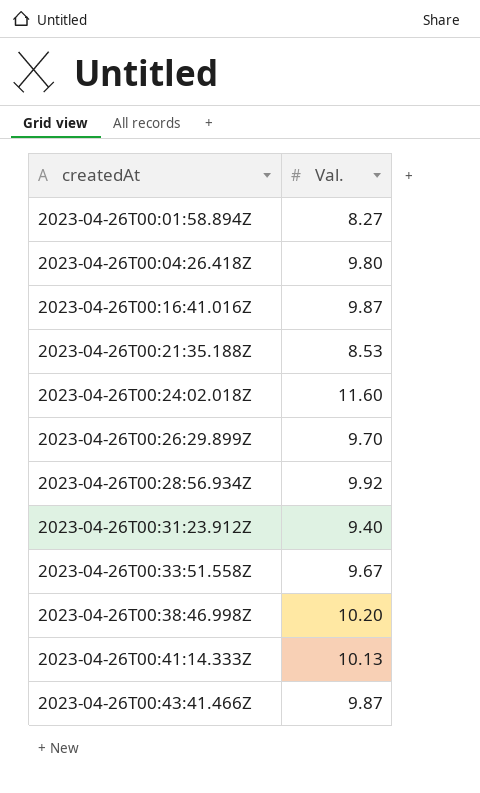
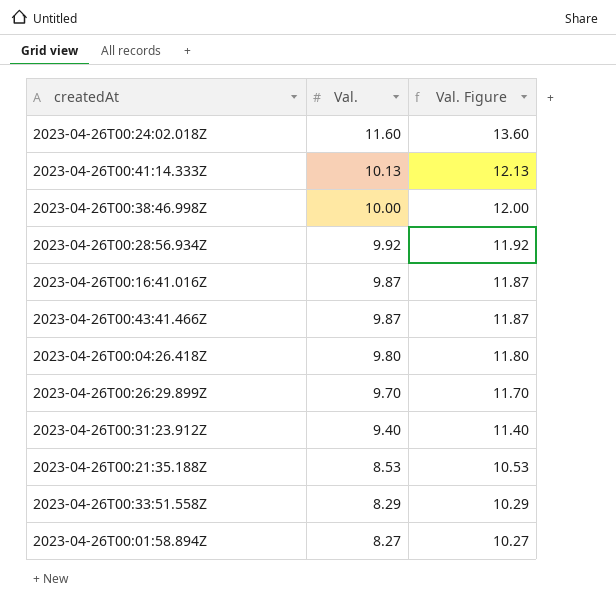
row order: createdAt ascending -> Val. descending
column Val. Figure | formula: none -> [Val.] + 2
2023-04-26T00:38:46.998Z | Val.: 10.20 -> 10.00
2023-04-26T00:33:51.558Z | Val.: 9.67 -> 8.29

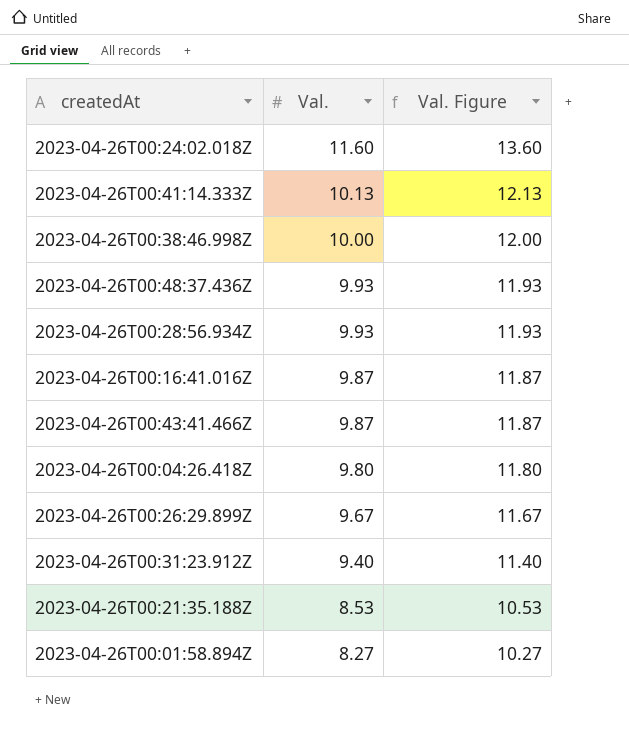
row 2023-04-26T00:33:51.558Z: 8.29 | 10.29 -> none
row 2023-04-26T00:48:37.436Z: none -> 9.93 | 11.93
2023-04-26T00:28:56.934Z | Val.: 9.92 -> 9.93
2023-04-26T00:28:56.934Z | Val. Figure: 11.92 -> 11.93
2023-04-26T00:26:29.899Z | Val.: 9.70 -> 9.67
2023-04-26T00:26:29.899Z | Val. Figure: 11.70 -> 11.67

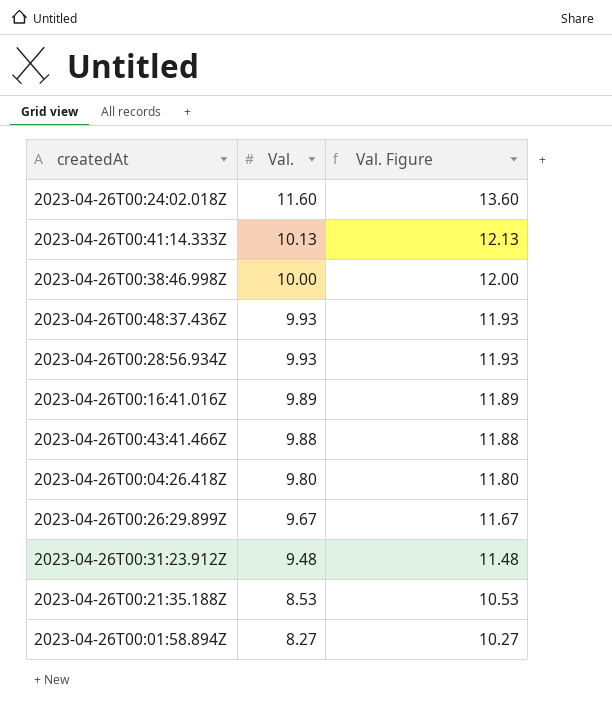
2023-04-26T00:16:41.016Z | Val.: 9.87 -> 9.89
2023-04-26T00:16:41.016Z | Val. Figure: 11.87 -> 11.89
2023-04-26T00:43:41.466Z | Val.: 9.87 -> 9.88
2023-04-26T00:43:41.466Z | Val. Figure: 11.87 -> 11.88
2023-04-26T00:31:23.912Z | Val.: 9.40 -> 9.48
2023-04-26T00:31:23.912Z | Val. Figure: 11.40 -> 11.48

